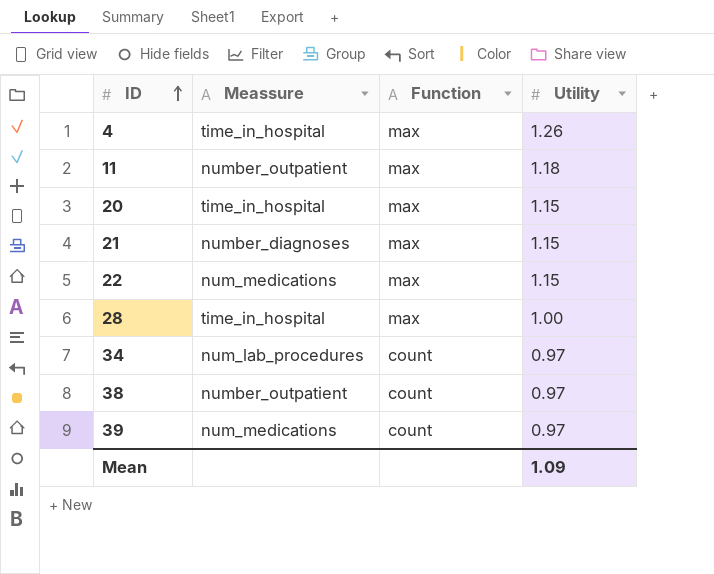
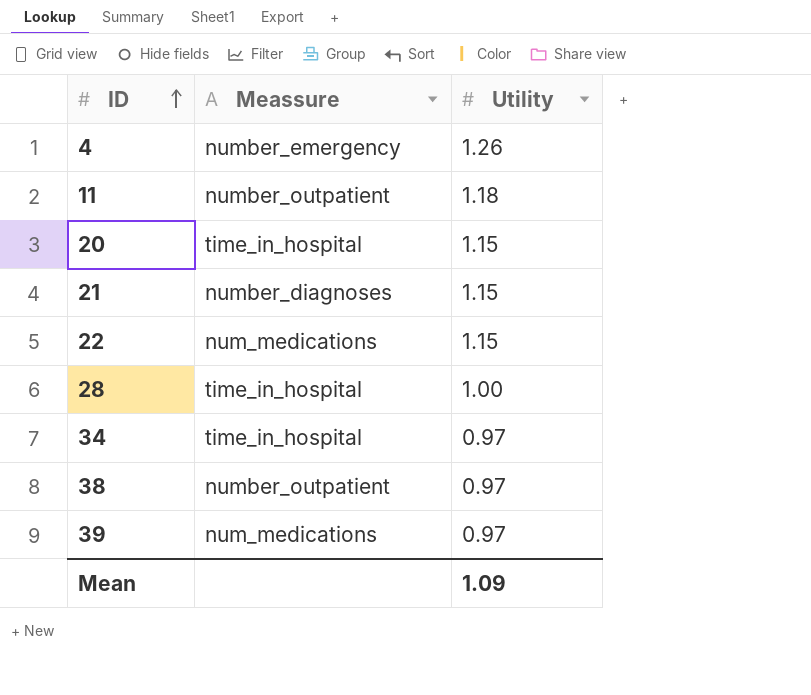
column Function | position: 3 -> none
4 | Meassure: time_in_hospital -> number_emergency
34 | Meassure: num_lab_procedures -> time_in_hospital

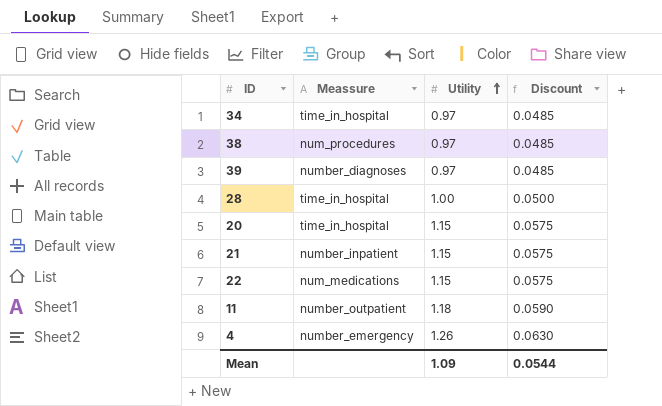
row order: ID ascending -> Utility ascending
column Discount | formula: none -> [Utility] * 0.05
38 | Meassure: number_outpatient -> num_procedures
39 | Meassure: num_medications -> number_diagnoses
21 | Meassure: number_diagnoses -> number_inpatient

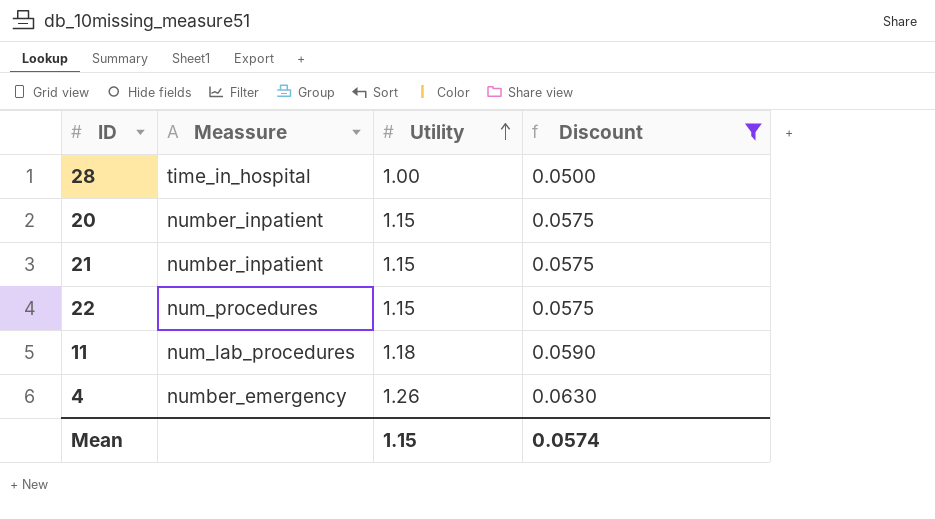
filter: none -> Discount != 0.0485
20 | Meassure: time_in_hospital -> number_inpatient
22 | Meassure: num_medications -> num_procedures
11 | Meassure: number_outpatient -> num_lab_procedures
Mean | Utility: 1.09 -> 1.15
Mean | Discount: 0.0544 -> 0.0574

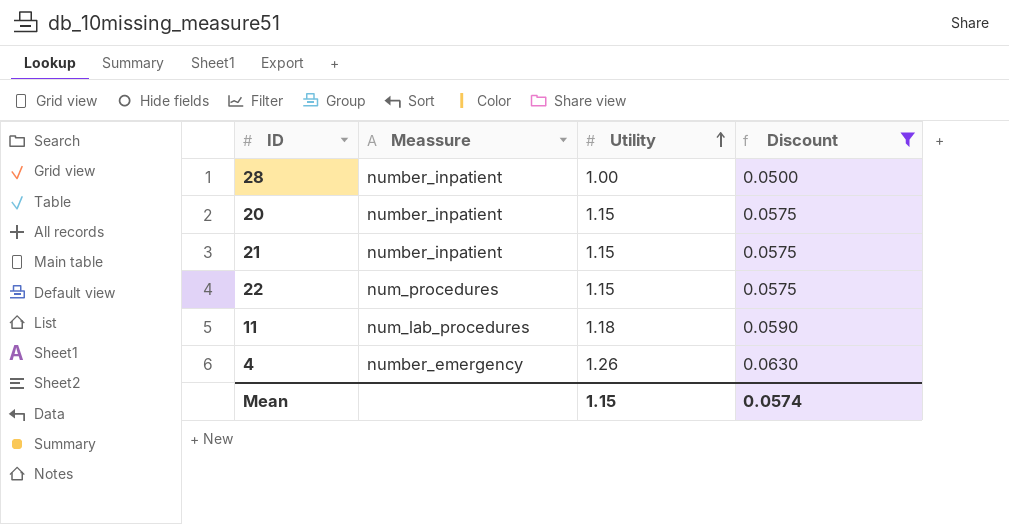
28 | Meassure: time_in_hospital -> number_inpatient

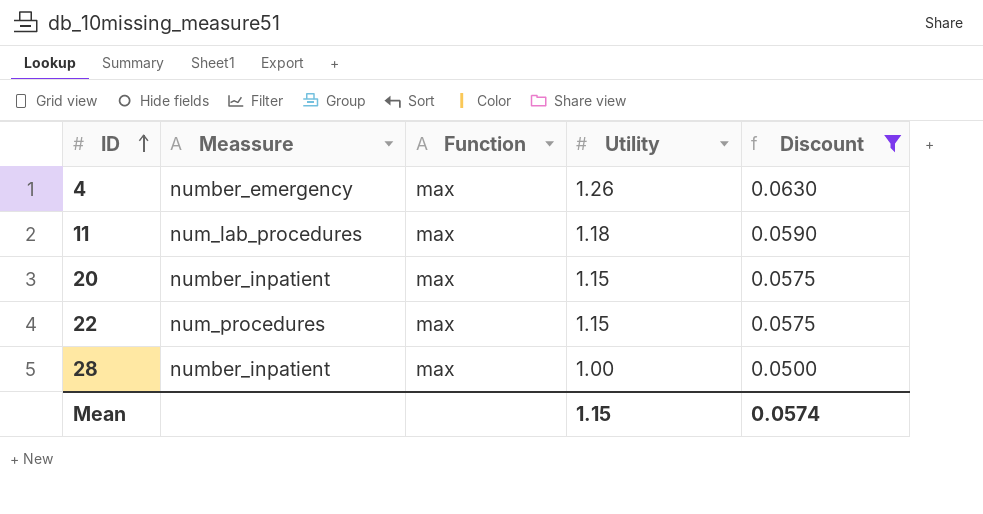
row order: Utility ascending -> ID ascending
column Function | position: none -> 3
row 21: number_inpatient | 1.15 | 0.0575 -> none

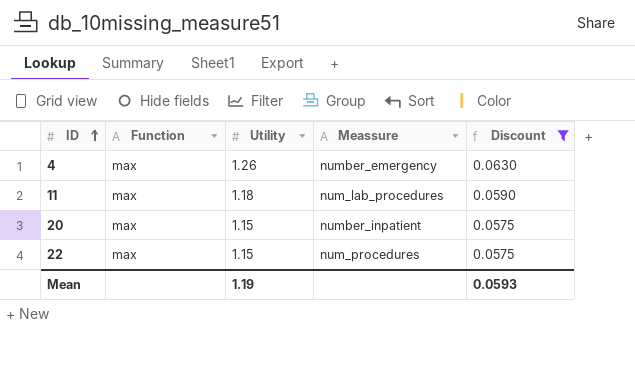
column Meassure | position: 2 -> 4
row 28: number_inpatient | max | 1.00 | 0.0500 -> none
Mean | Utility: 1.15 -> 1.19
Mean | Discount: 0.0574 -> 0.0593

